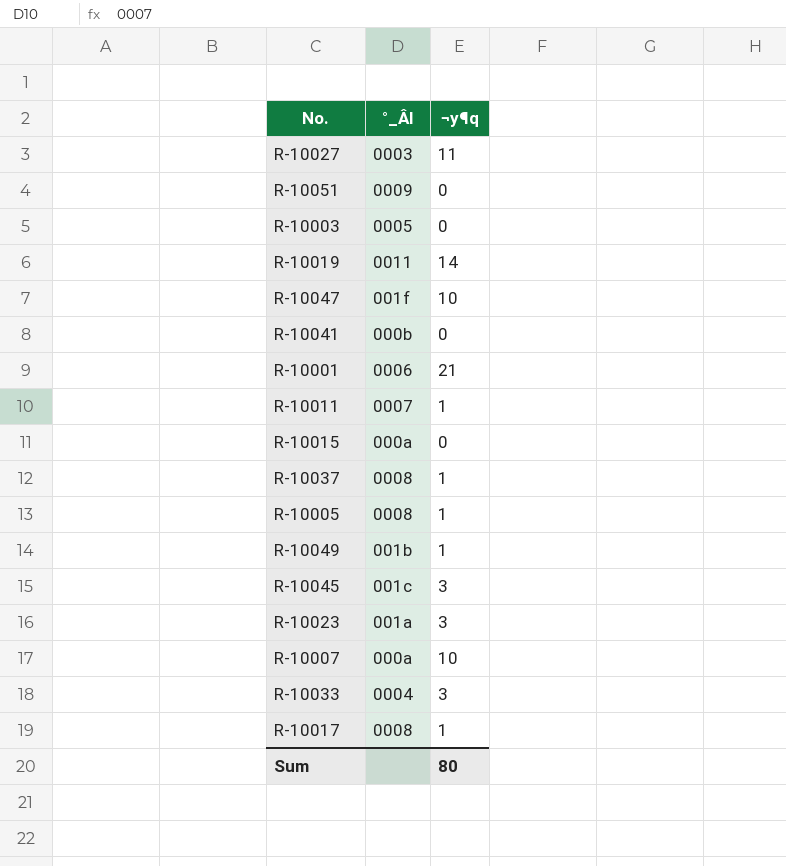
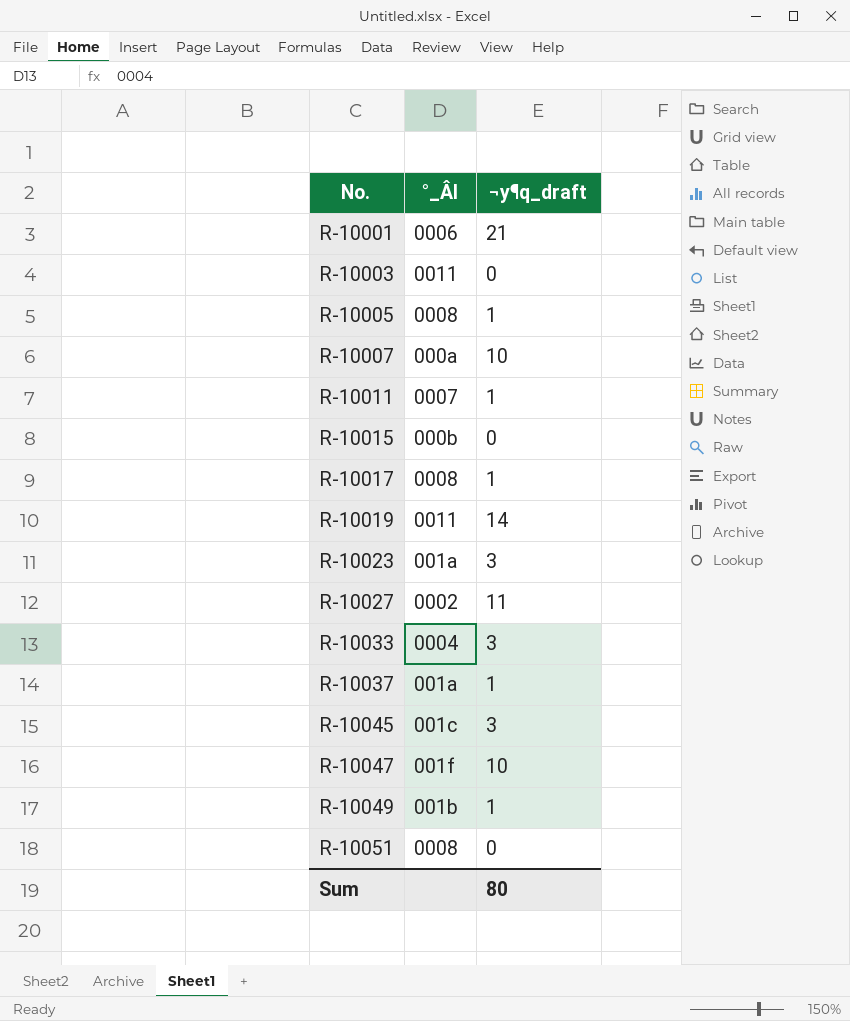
row order: none -> No. ascending
column name: ¬y¶q -> ¬y¶q_draft
row R-10041: 000b | 0 -> none
R-10003 | °_ÂI: 0005 -> 0011
R-10015 | °_ÂI: 000a -> 000b
R-10027 | °_ÂI: 0003 -> 0002
R-10037 | °_ÂI: 0008 -> 001a
R-10051 | °_ÂI: 0009 -> 0008

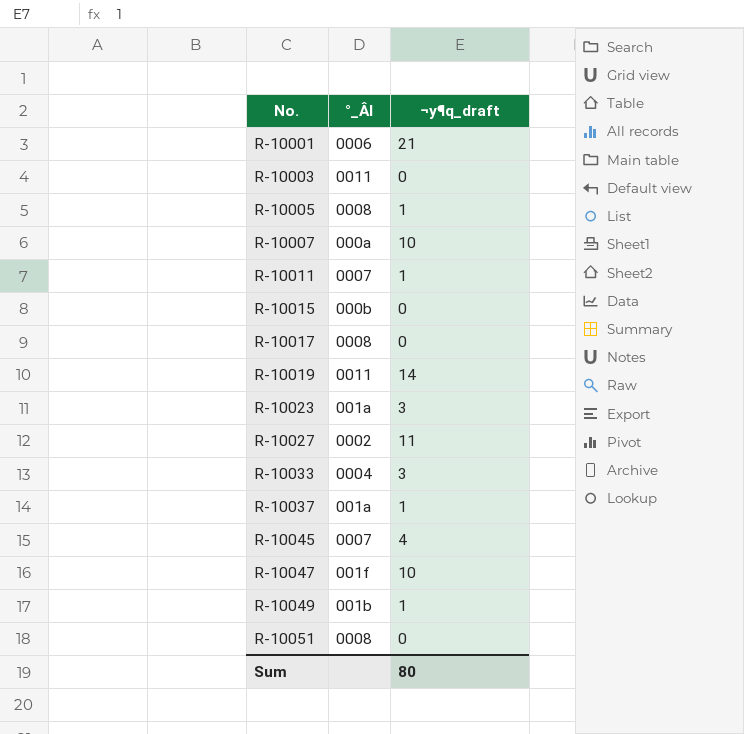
R-10017 | ¬y¶q_draft: 1 -> 0
R-10045 | °_ÂI: 001c -> 0007
R-10045 | ¬y¶q_draft: 3 -> 4

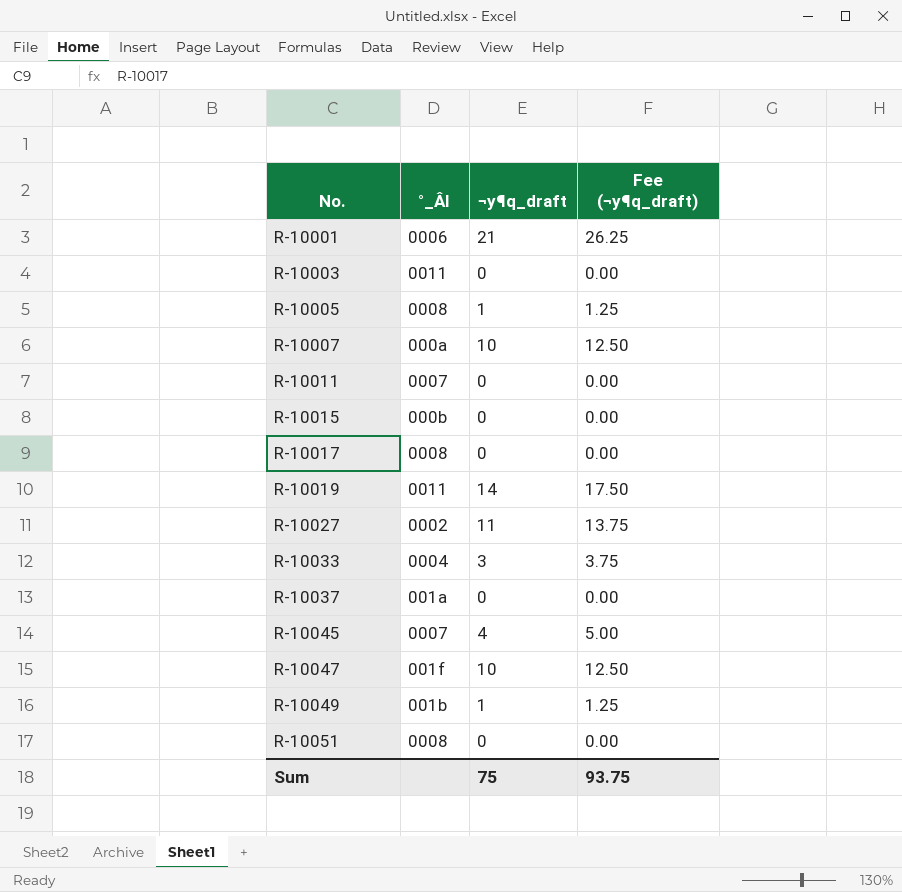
column Fee (¬y¶q_draft) | formula: none -> [¬y¶q_draft] * 1.25
row R-10023: 001a | 3 -> none
R-10011 | ¬y¶q_draft: 1 -> 0
R-10037 | ¬y¶q_draft: 1 -> 0
Sum | ¬y¶q_draft: 80 -> 75

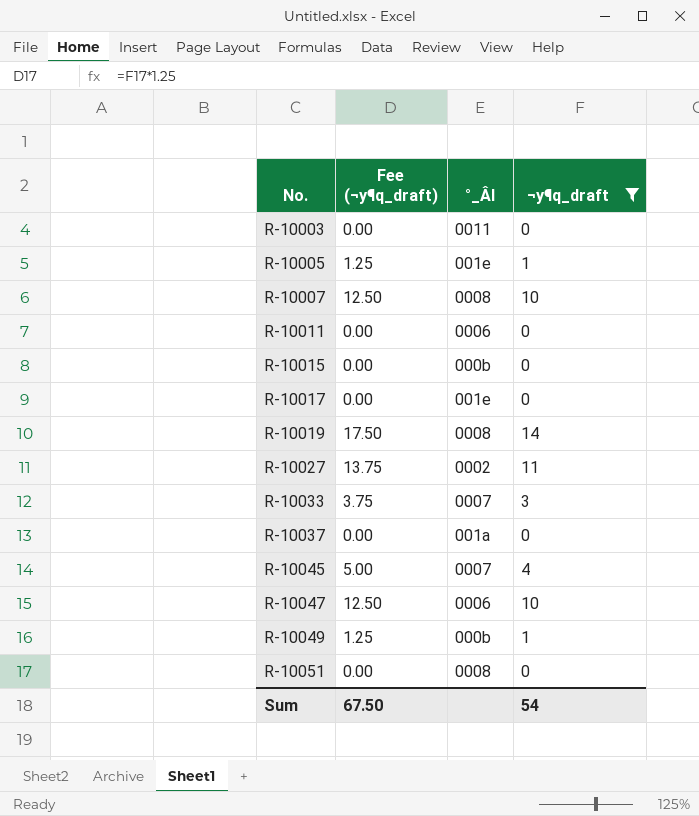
filter: none -> ¬y¶q_draft != 21
column Fee (¬y¶q_draft) | position: 4 -> 2
R-10005 | °_ÂI: 0008 -> 001e
R-10007 | °_ÂI: 000a -> 0008
R-10011 | °_ÂI: 0007 -> 0006
R-10017 | °_ÂI: 0008 -> 001e
R-10019 | °_ÂI: 0011 -> 0008
R-10033 | °_ÂI: 0004 -> 0007
R-10047 | °_ÂI: 001f -> 0006
R-10049 | °_ÂI: 001b -> 000b
Sum | Fee (¬y¶q_draft): 93.75 -> 67.50
Sum | ¬y¶q_draft: 75 -> 54

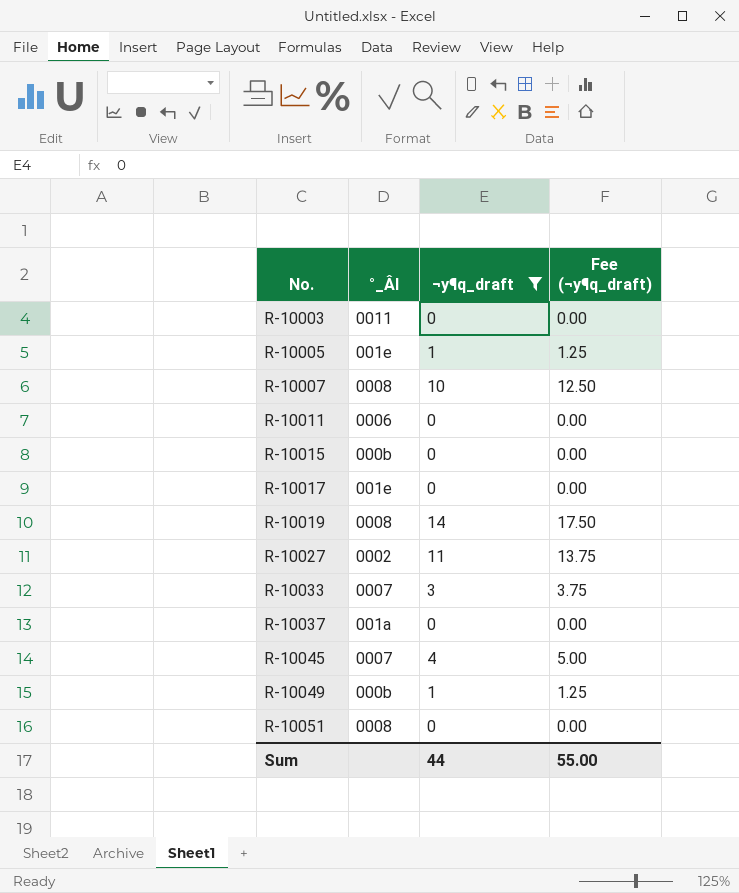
column Fee (¬y¶q_draft) | position: 2 -> 4
row R-10047: 12.50 | 0006 | 10 -> none
Sum | ¬y¶q_draft: 54 -> 44
Sum | Fee (¬y¶q_draft): 67.50 -> 55.00

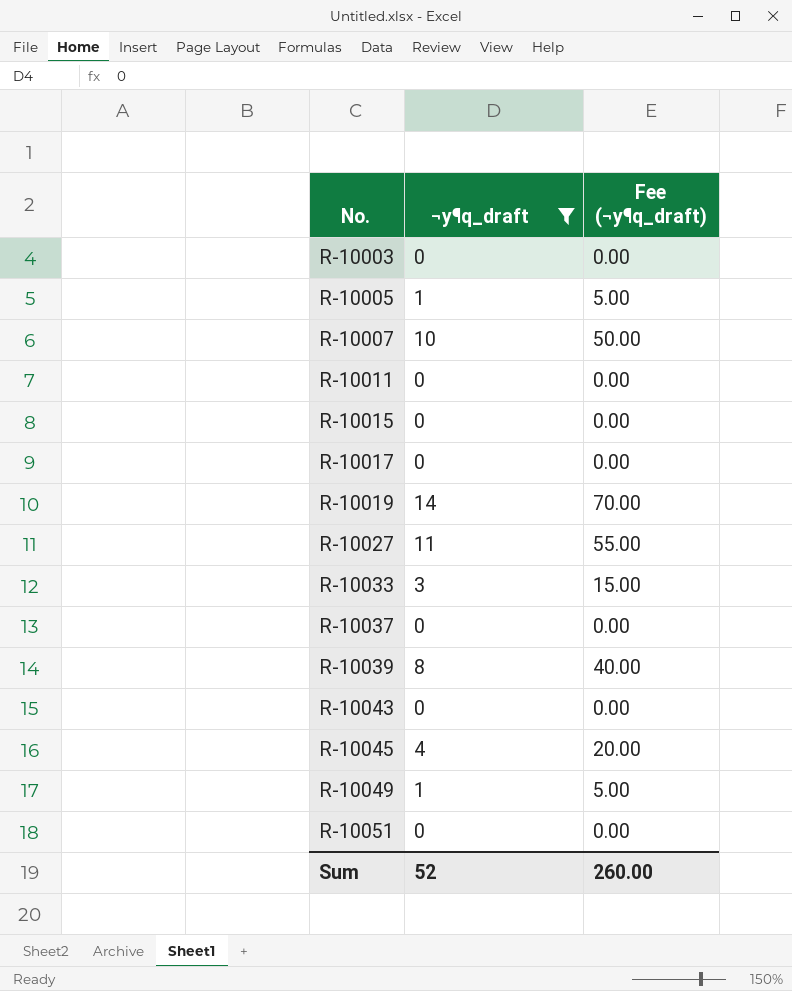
column °_ÂI | position: 2 -> none
column Fee (¬y¶q_draft) | formula: [¬y¶q_draft] * 1.25 -> [¬y¶q_draft] * 5
row R-10039: none -> 8 | 40.00
row R-10043: none -> 0 | 0.00
Sum | ¬y¶q_draft: 44 -> 52
Sum | Fee (¬y¶q_draft): 55.00 -> 260.00

